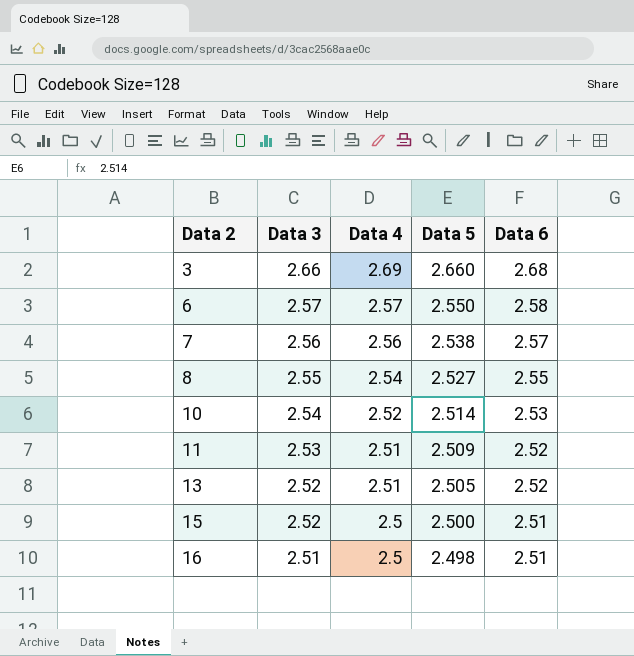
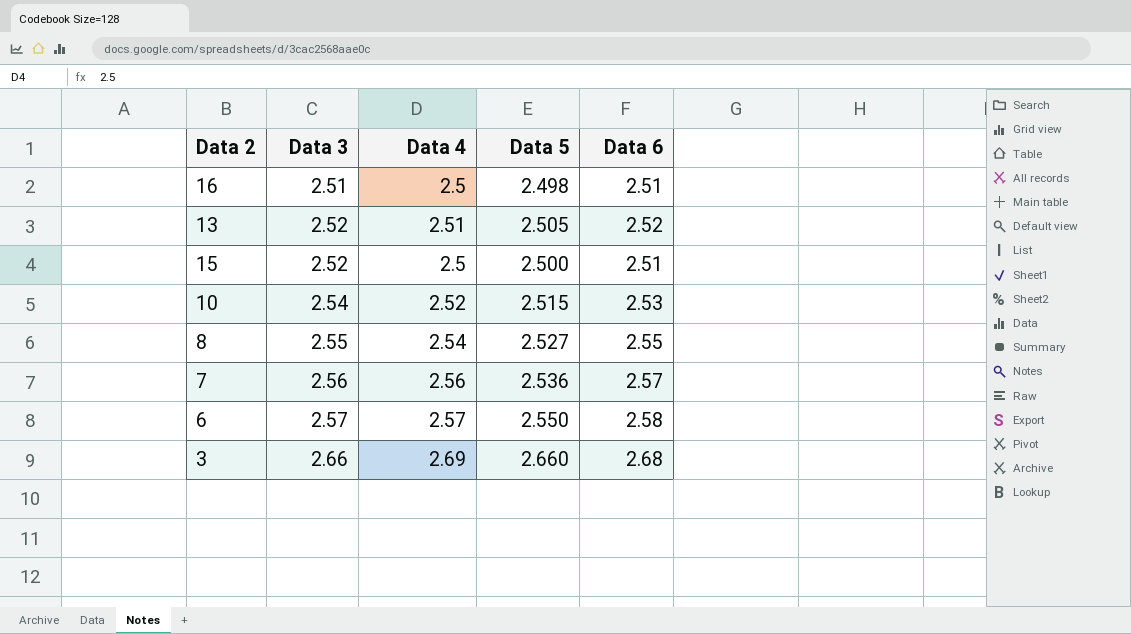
row order: Data 2 ascending -> Data 3 ascending
row 11: 2.53 | 2.51 | 2.509 | 2.52 -> none
10 | Data 5: 2.514 -> 2.515
7 | Data 5: 2.538 -> 2.536

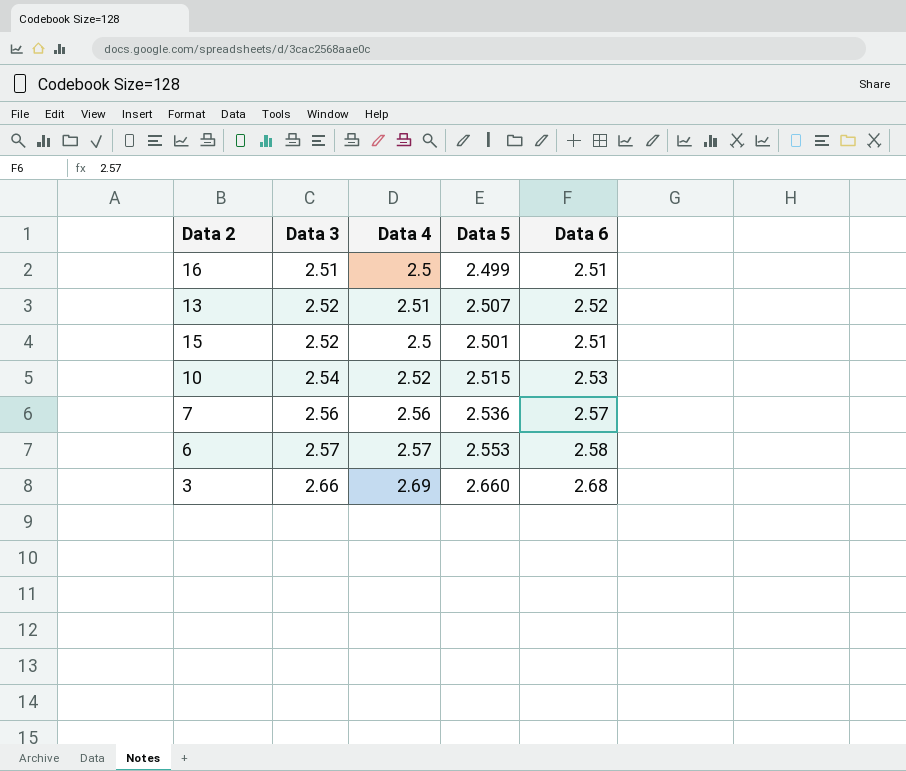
row 8: 2.55 | 2.54 | 2.527 | 2.55 -> none
16 | Data 5: 2.498 -> 2.499
13 | Data 5: 2.505 -> 2.507
15 | Data 5: 2.500 -> 2.501
6 | Data 5: 2.550 -> 2.553

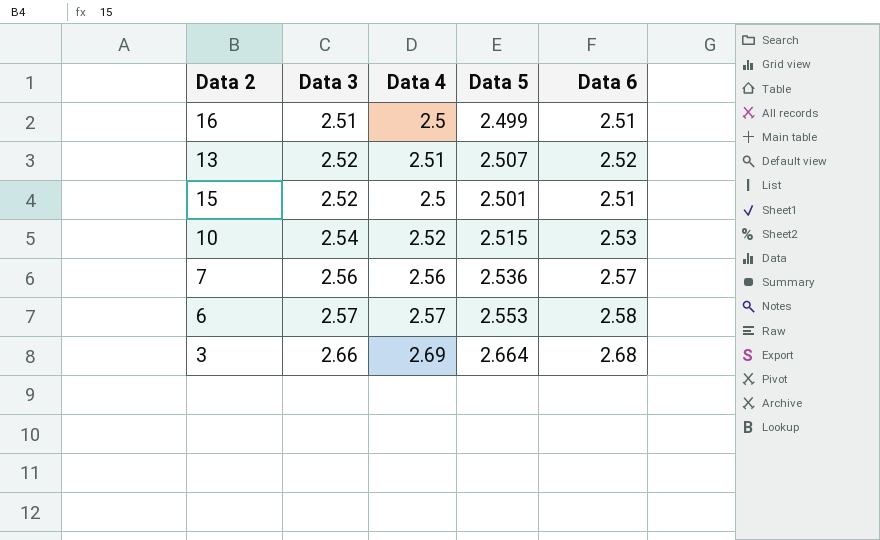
3 | Data 5: 2.660 -> 2.664

